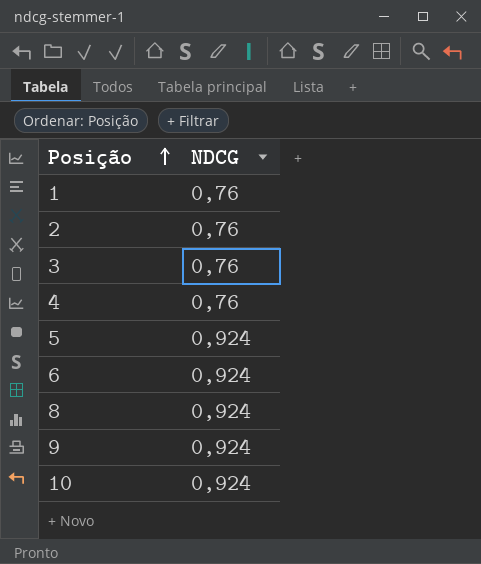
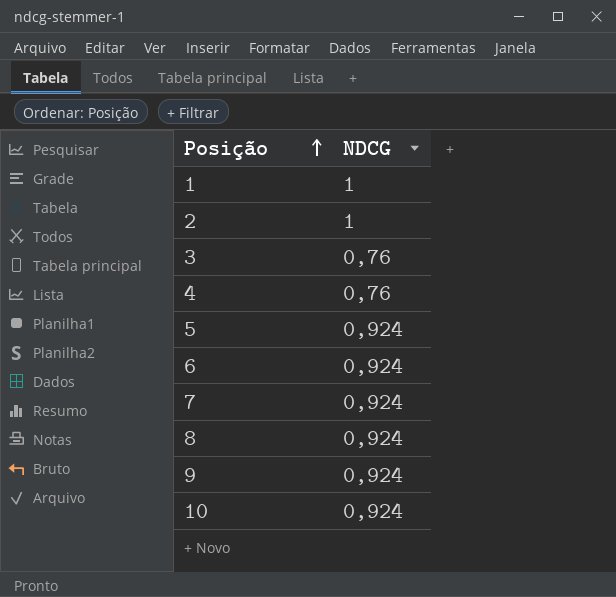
1 | NDCG: 0,76 -> 1
2 | NDCG: 0,76 -> 1
row 7: none -> 0,924

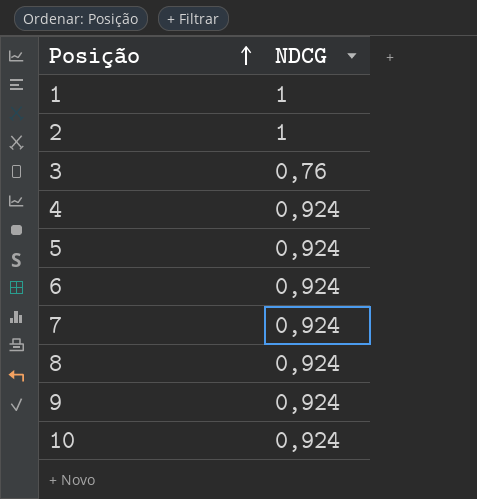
4 | NDCG: 0,76 -> 0,924

